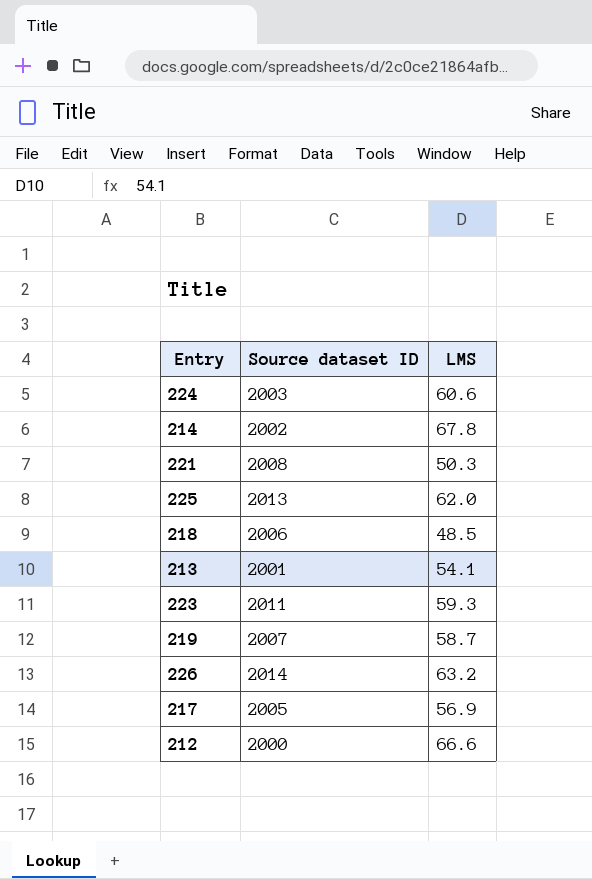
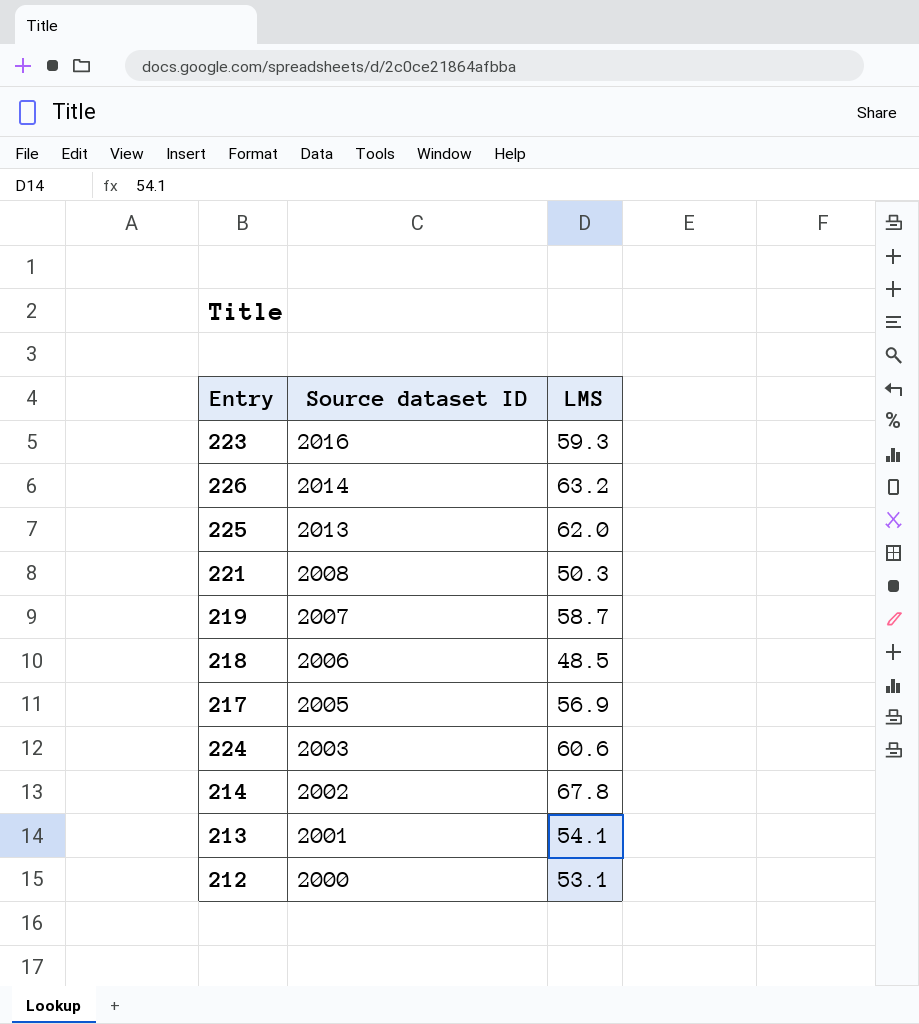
row order: none -> Source dataset ID descending
223 | Source dataset ID: 2011 -> 2016
212 | LMS: 66.6 -> 53.1

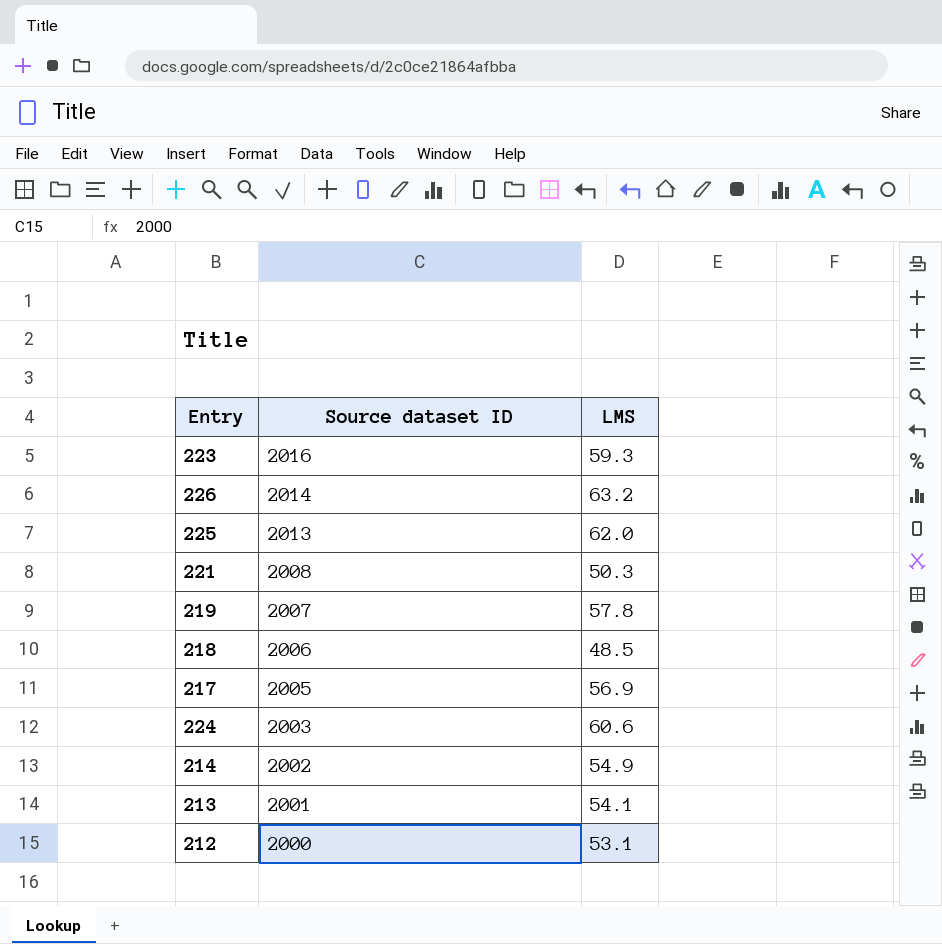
219 | LMS: 58.7 -> 57.8
214 | LMS: 67.8 -> 54.9

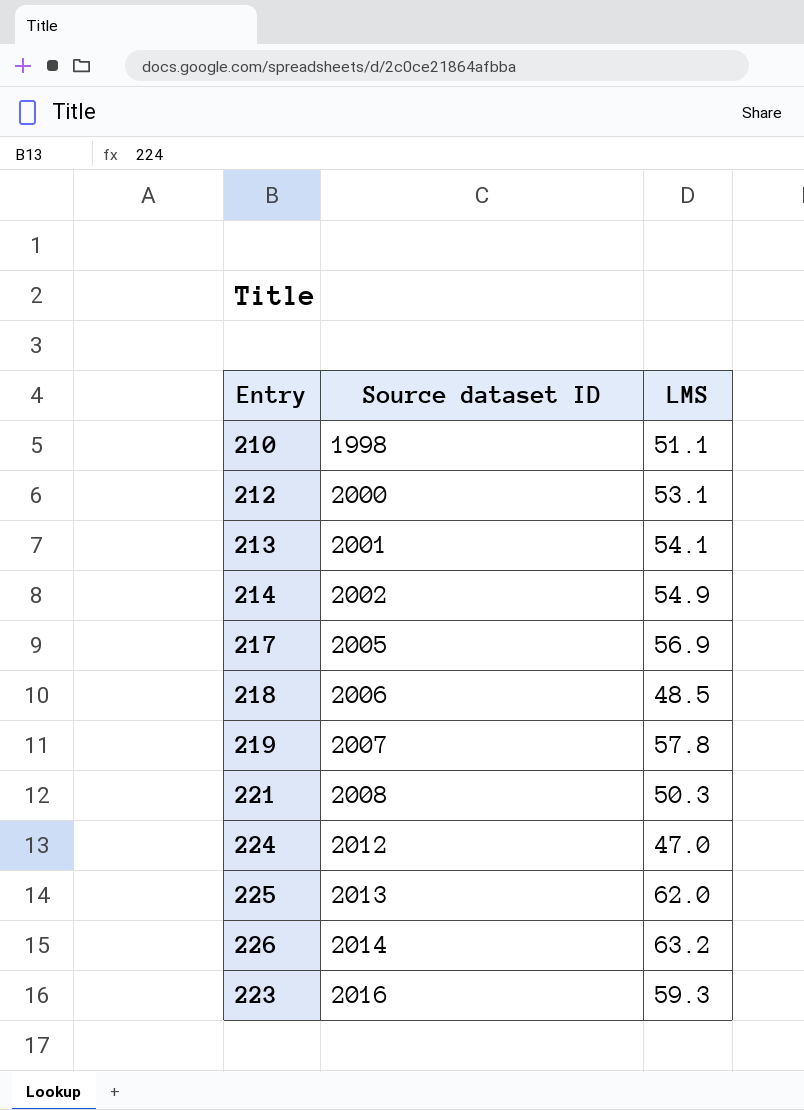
row order: Source dataset ID descending -> Source dataset ID ascending
row 210: none -> 1998 | 51.1
224 | Source dataset ID: 2003 -> 2012
224 | LMS: 60.6 -> 47.0

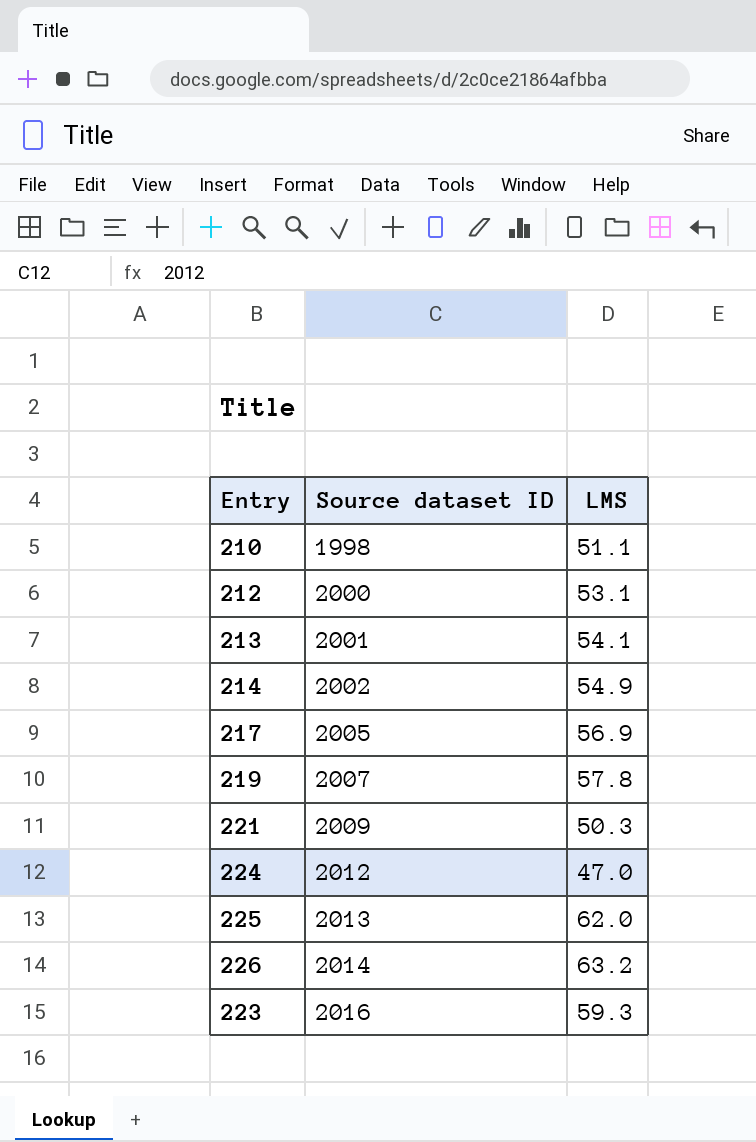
row 218: 2006 | 48.5 -> none
221 | Source dataset ID: 2008 -> 2009

